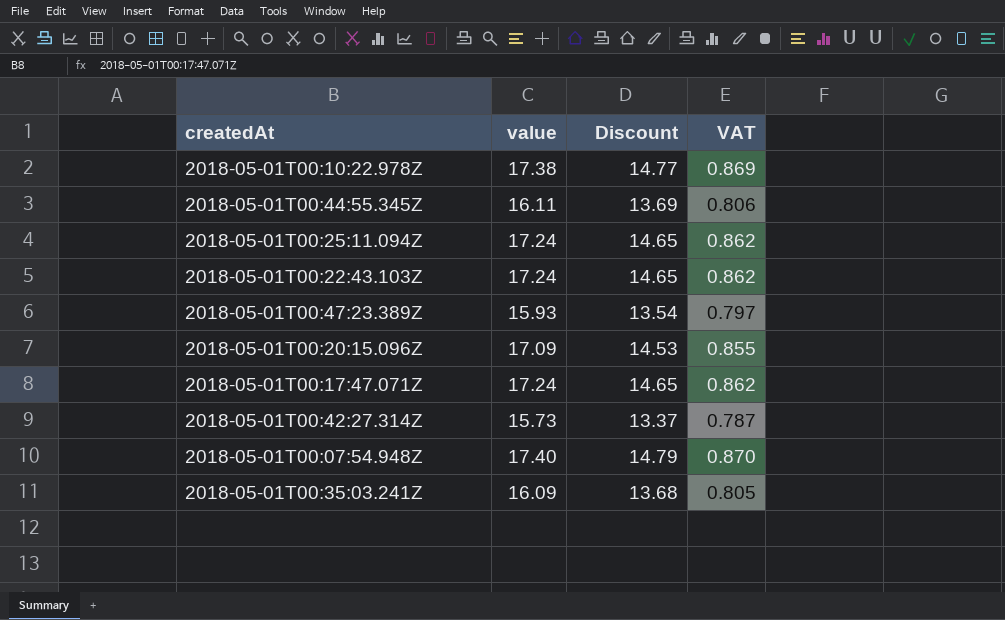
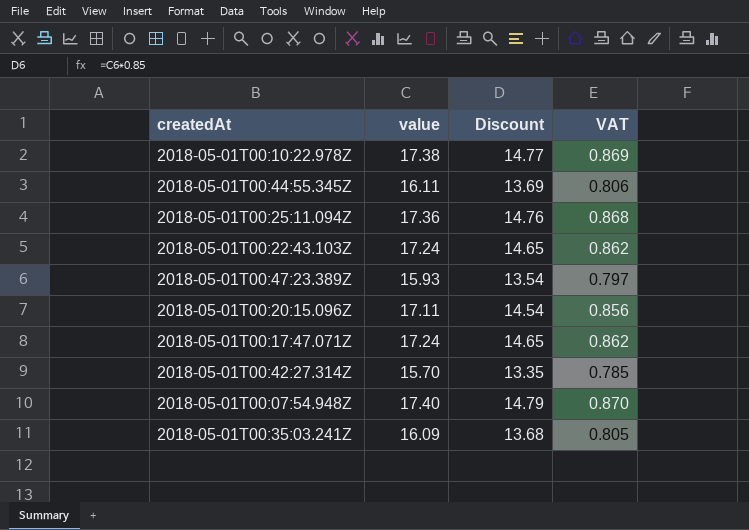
2018-05-01T00:25:11.094Z | value: 17.24 -> 17.36
2018-05-01T00:25:11.094Z | Discount: 14.65 -> 14.76
2018-05-01T00:25:11.094Z | VAT: 0.862 -> 0.868
2018-05-01T00:20:15.096Z | value: 17.09 -> 17.11
2018-05-01T00:20:15.096Z | Discount: 14.53 -> 14.54
2018-05-01T00:20:15.096Z | VAT: 0.855 -> 0.856
2018-05-01T00:42:27.314Z | value: 15.73 -> 15.70
2018-05-01T00:42:27.314Z | Discount: 13.37 -> 13.35
2018-05-01T00:42:27.314Z | VAT: 0.787 -> 0.785

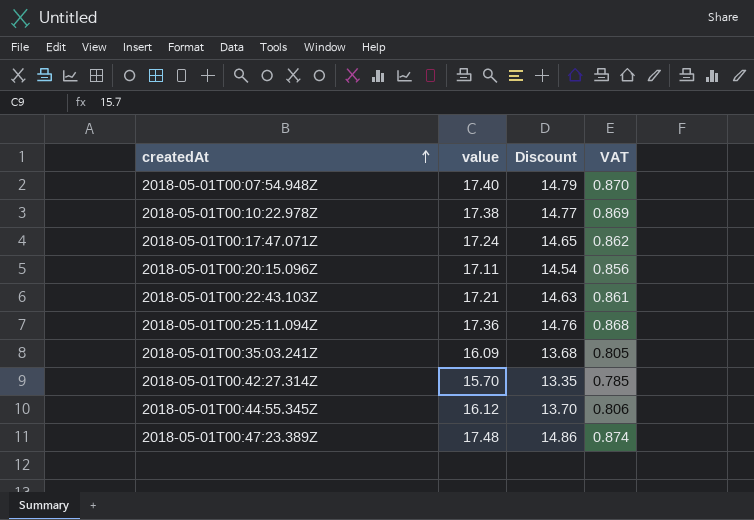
row order: none -> createdAt ascending
2018-05-01T00:22:43.103Z | value: 17.24 -> 17.21
2018-05-01T00:22:43.103Z | Discount: 14.65 -> 14.63
2018-05-01T00:22:43.103Z | VAT: 0.862 -> 0.861
2018-05-01T00:44:55.345Z | value: 16.11 -> 16.12
2018-05-01T00:44:55.345Z | Discount: 13.69 -> 13.70
2018-05-01T00:47:23.389Z | value: 15.93 -> 17.48
2018-05-01T00:47:23.389Z | Discount: 13.54 -> 14.86
2018-05-01T00:47:23.389Z | VAT: 0.797 -> 0.874

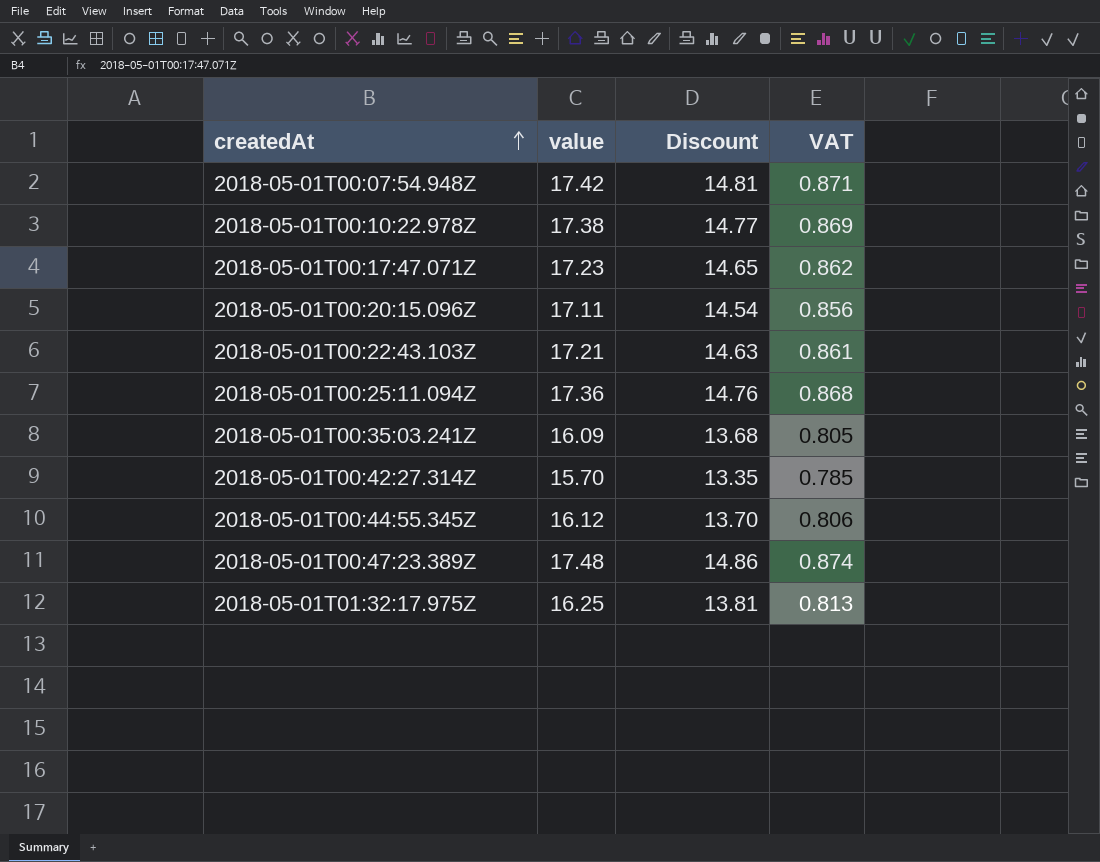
2018-05-01T00:07:54.948Z | value: 17.40 -> 17.42
2018-05-01T00:07:54.948Z | Discount: 14.79 -> 14.81
2018-05-01T00:07:54.948Z | VAT: 0.870 -> 0.871
2018-05-01T00:17:47.071Z | value: 17.24 -> 17.23
row 2018-05-01T01:32:17.975Z: none -> 16.25 | 13.81 | 0.813

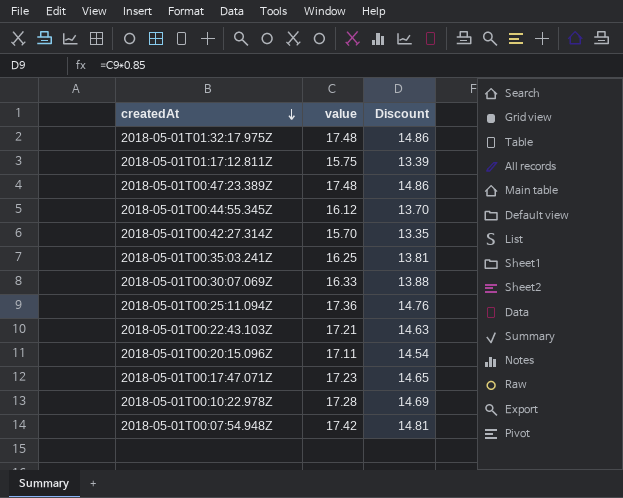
row order: createdAt ascending -> createdAt descending
column VAT | formula: [value] * 0.05 -> none
2018-05-01T01:32:17.975Z | value: 16.25 -> 17.48
2018-05-01T01:32:17.975Z | Discount: 13.81 -> 14.86
row 2018-05-01T01:17:12.811Z: none -> 15.75 | 13.39
2018-05-01T00:35:03.241Z | value: 16.09 -> 16.25
2018-05-01T00:35:03.241Z | Discount: 13.68 -> 13.81
row 2018-05-01T00:30:07.069Z: none -> 16.33 | 13.88
2018-05-01T00:10:22.978Z | value: 17.38 -> 17.28
2018-05-01T00:10:22.978Z | Discount: 14.77 -> 14.69

